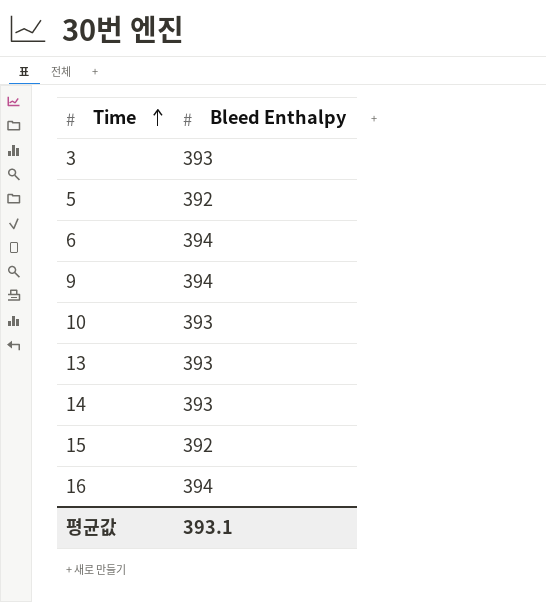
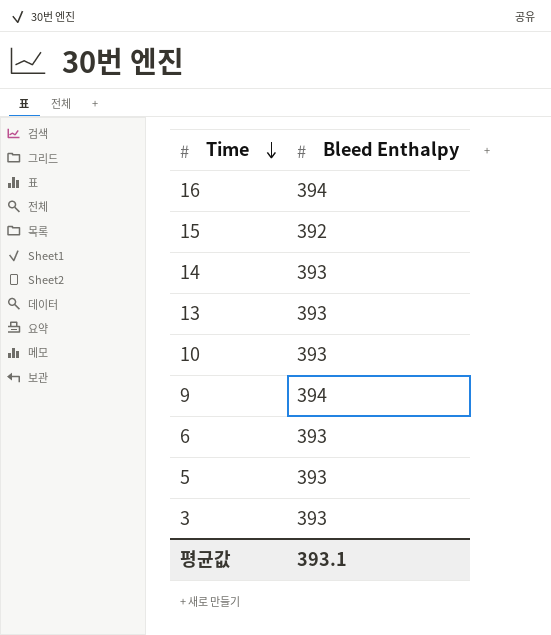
row order: Time ascending -> Time descending
6 | Bleed Enthalpy: 394 -> 393
5 | Bleed Enthalpy: 392 -> 393

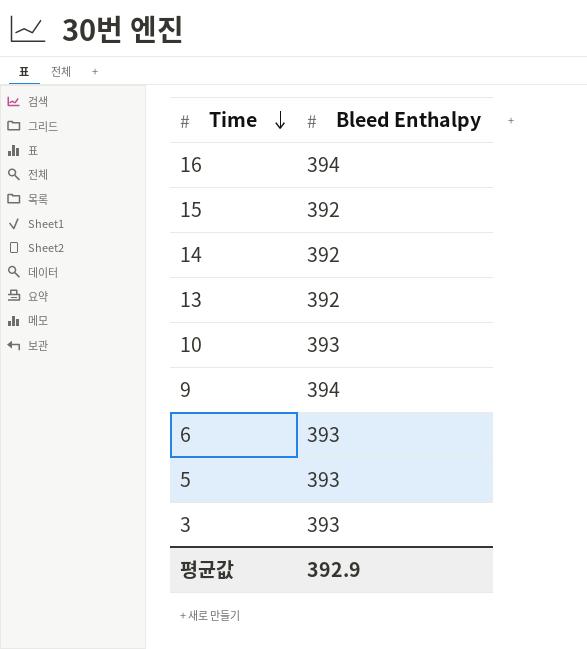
14 | Bleed Enthalpy: 393 -> 392
13 | Bleed Enthalpy: 393 -> 392
평균값 | Bleed Enthalpy: 393.1 -> 392.9

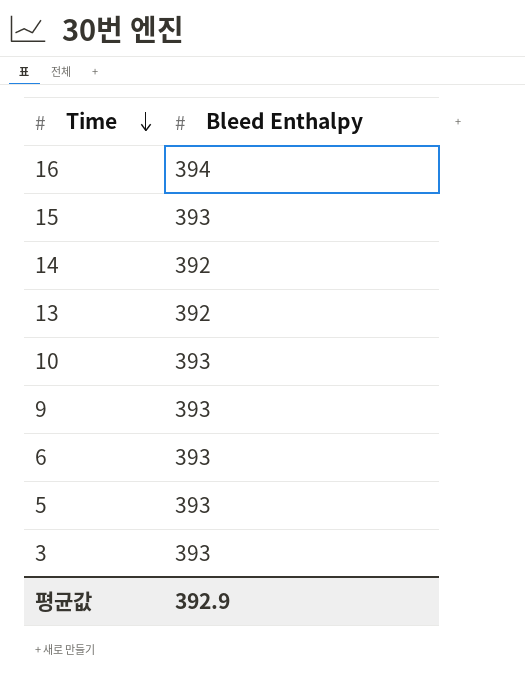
15 | Bleed Enthalpy: 392 -> 393
9 | Bleed Enthalpy: 394 -> 393

